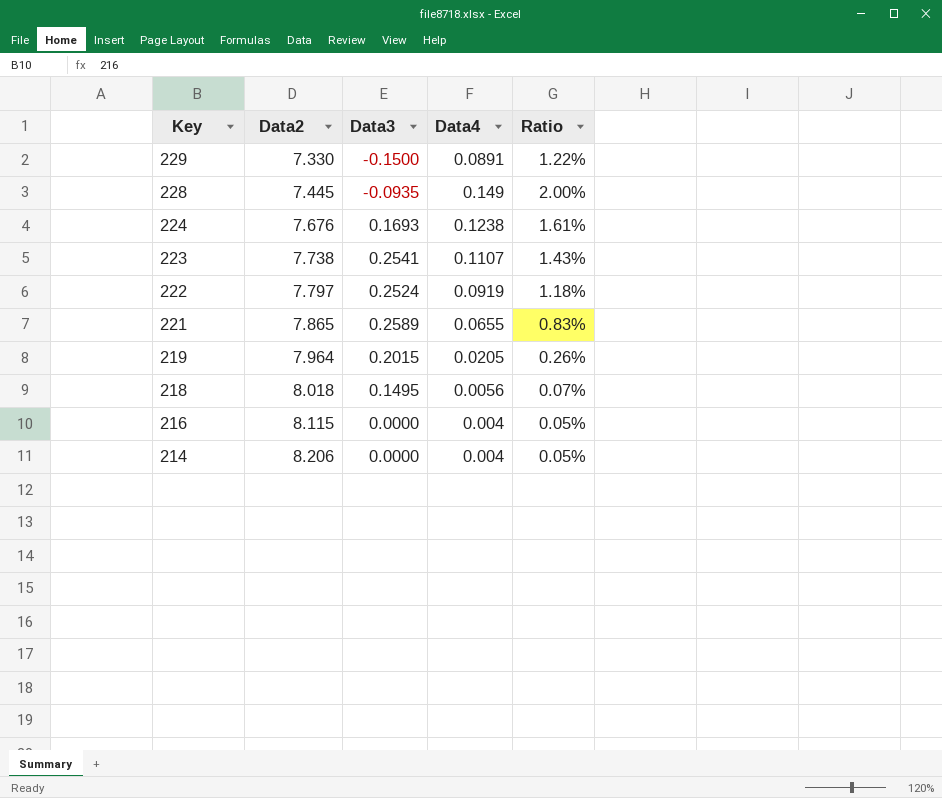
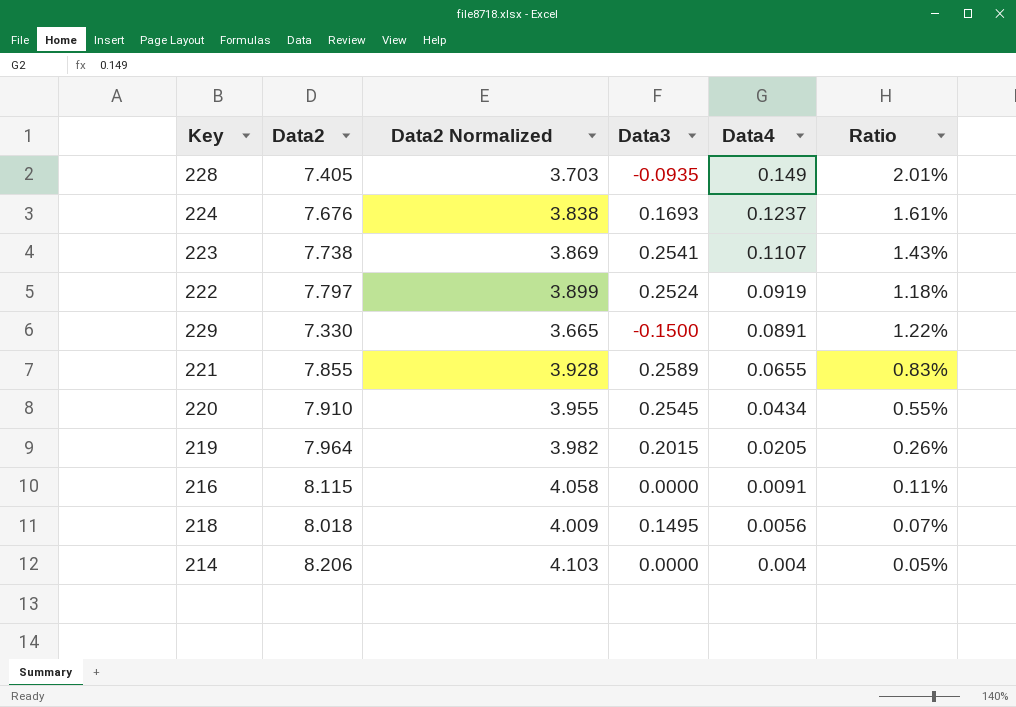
row order: Key descending -> Data4 descending
column Data2 Normalized | formula: none -> [Data2] * 0.5
228 | Data2: 7.445 -> 7.405
228 | Ratio: 2.00% -> 2.01%
224 | Data4: 0.1238 -> 0.1237
221 | Data2: 7.865 -> 7.855
row 220: none -> 7.910 | 3.955 | 0.2545 | 0.0434 | 0.55%
216 | Data4: 0.004 -> 0.0091
216 | Ratio: 0.05% -> 0.11%

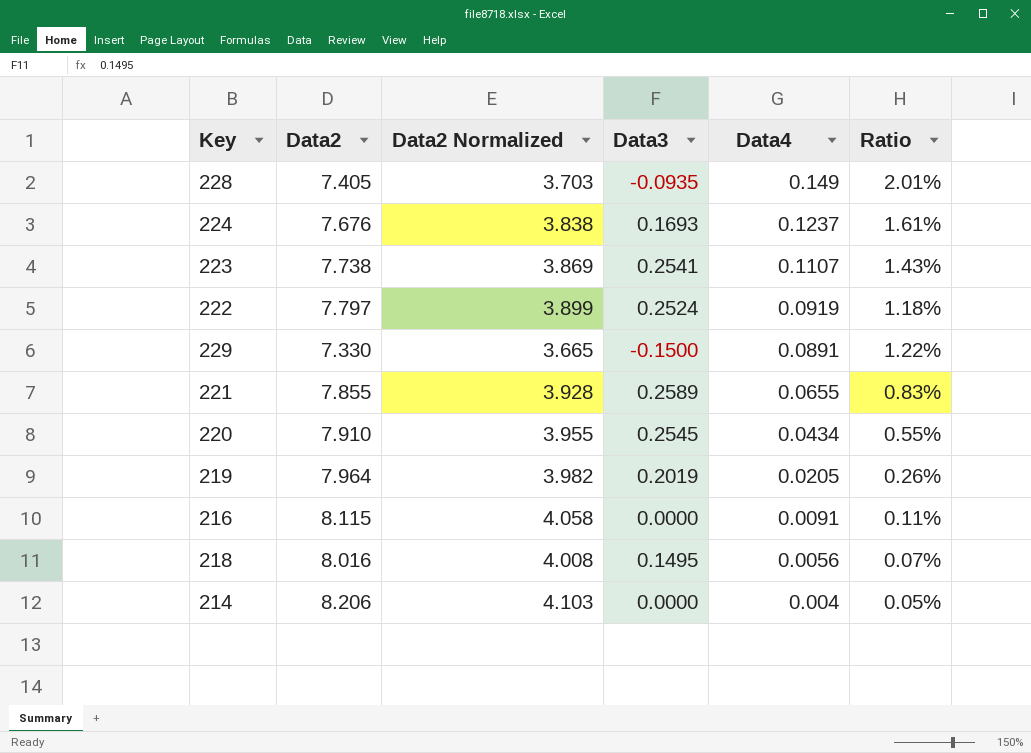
219 | Data3: 0.2015 -> 0.2019
218 | Data2: 8.018 -> 8.016
218 | Data2 Normalized: 4.009 -> 4.008

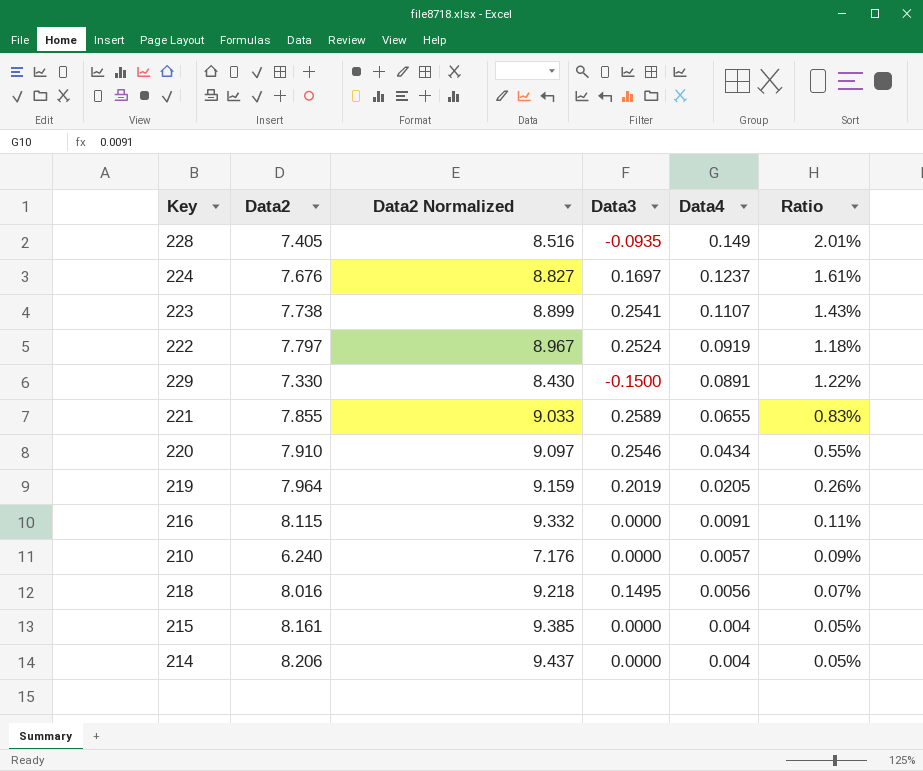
column Data2 Normalized | formula: [Data2] * 0.5 -> [Data2] * 1.15
224 | Data3: 0.1693 -> 0.1697
220 | Data3: 0.2545 -> 0.2546
row 210: none -> 6.240 | 7.176 | 0.0000 | 0.0057 | 0.09%
row 215: none -> 8.161 | 9.385 | 0.0000 | 0.004 | 0.05%

